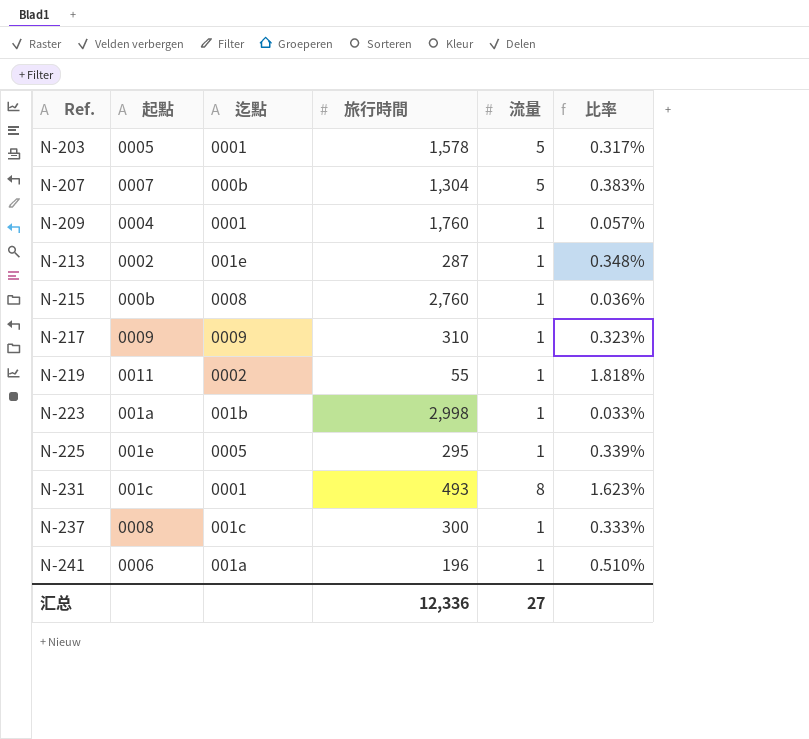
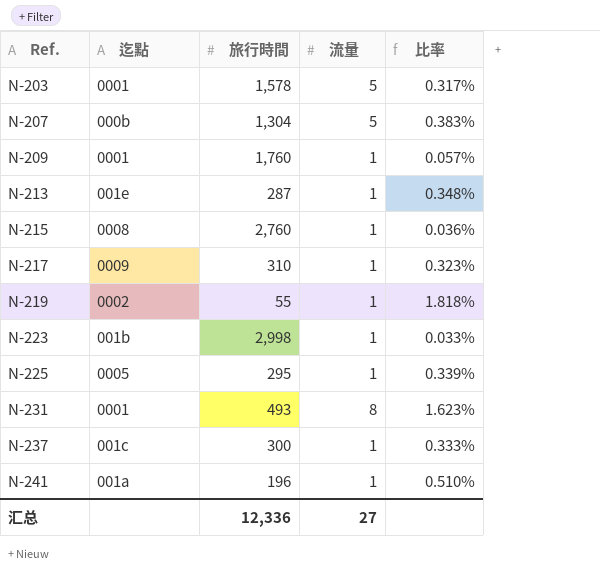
column 起點 | position: 2 -> none

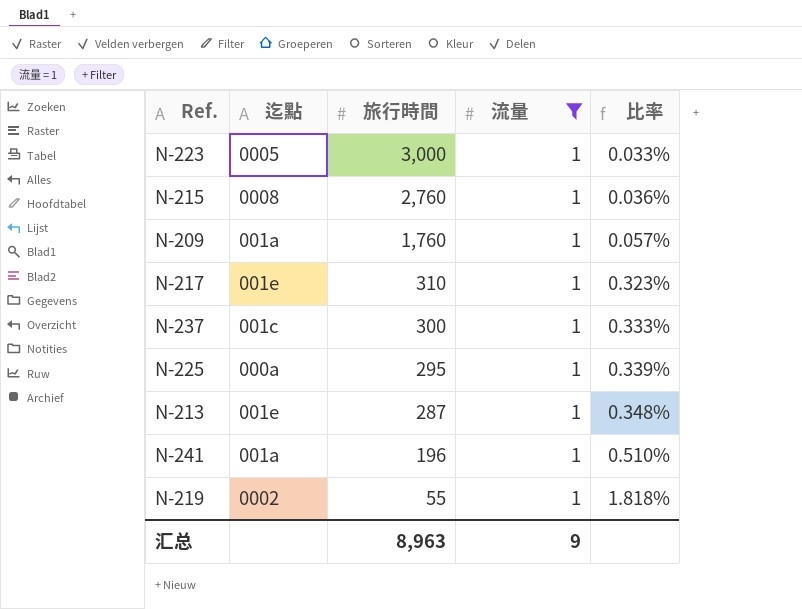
filter: none -> 流量 = 1
row order: Ref. ascending -> 旅行時間 descending
N-223 | 迄點: 001b -> 0005
N-223 | 旅行時間: 2,998 -> 3,000
N-209 | 迄點: 0001 -> 001a
N-217 | 迄點: 0009 -> 001e
N-225 | 迄點: 0005 -> 000a
汇总 | 旅行時間: 12,336 -> 8,963
汇总 | 流量: 27 -> 9

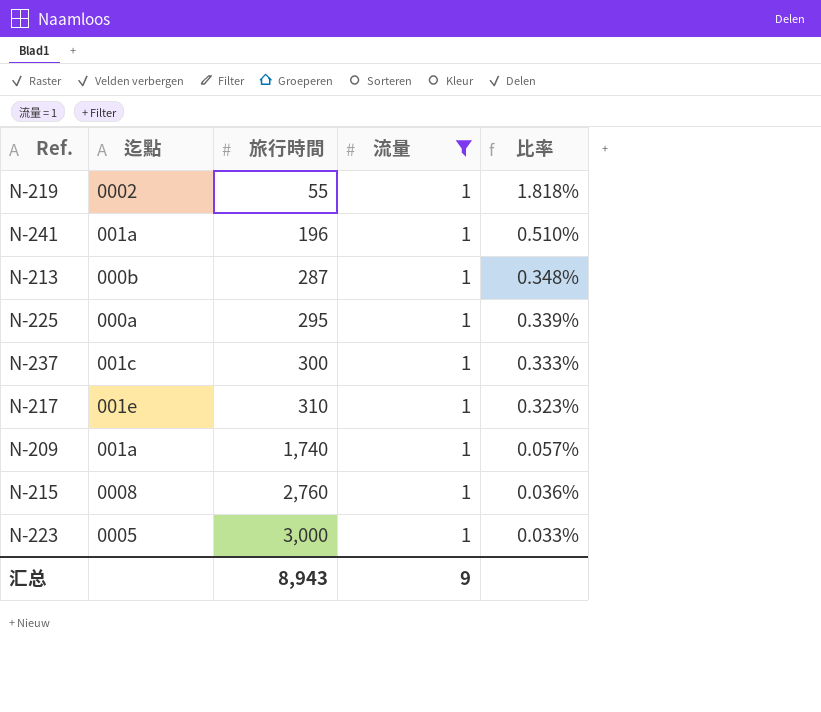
row order: 旅行時間 descending -> 旅行時間 ascending
N-213 | 迄點: 001e -> 000b
N-209 | 旅行時間: 1,760 -> 1,740
汇总 | 旅行時間: 8,963 -> 8,943

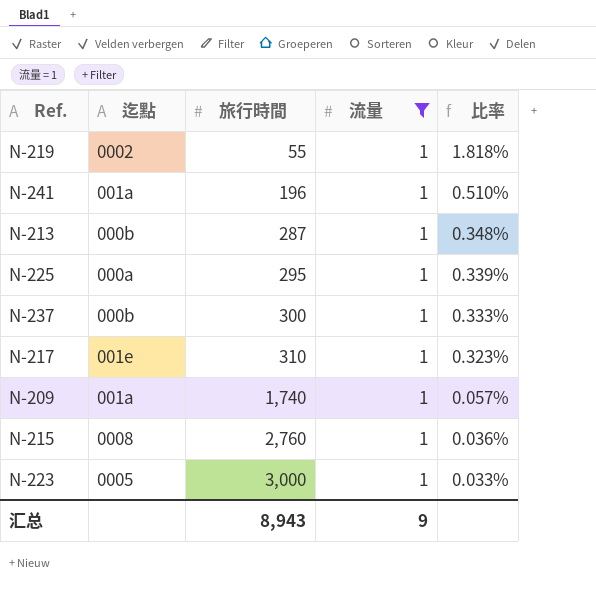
N-237 | 迄點: 001c -> 000b

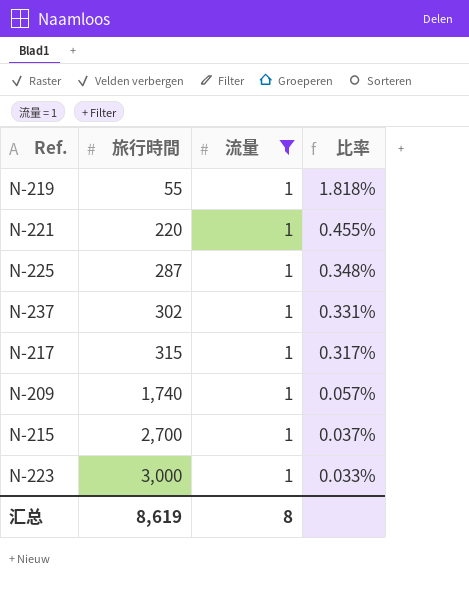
column 迄點 | position: 2 -> none
row N-241: 001a | 196 | 1 | 0.510% -> none
row N-213: 000b | 287 | 1 | 0.348% -> none
row N-221: none -> 220 | 1 | 0.455%
N-225 | 旅行時間: 295 -> 287
N-225 | 比率: 0.339% -> 0.348%
N-237 | 旅行時間: 300 -> 302
N-237 | 比率: 0.333% -> 0.331%
N-217 | 旅行時間: 310 -> 315
N-217 | 比率: 0.323% -> 0.317%
N-215 | 旅行時間: 2,760 -> 2,700
N-215 | 比率: 0.036% -> 0.037%
汇总 | 旅行時間: 8,943 -> 8,619
汇总 | 流量: 9 -> 8

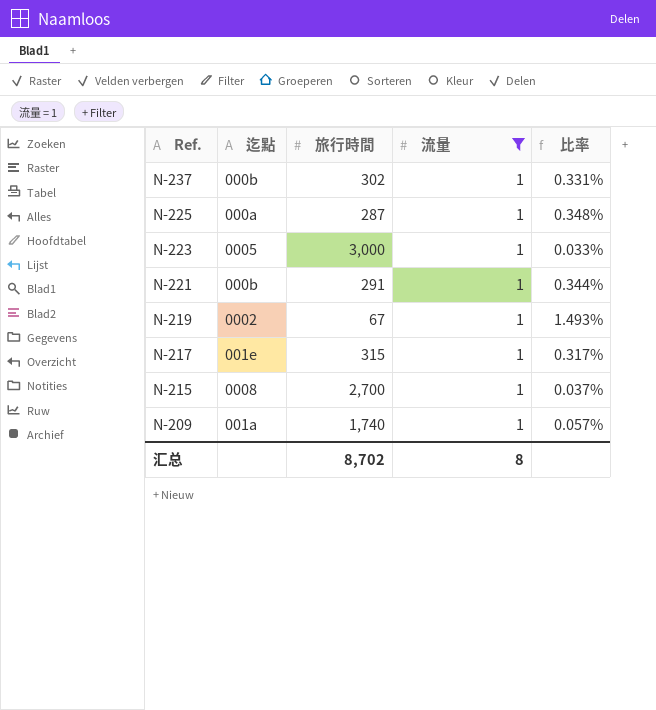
row order: 旅行時間 ascending -> Ref. descending
column 迄點 | position: none -> 2
N-221 | 旅行時間: 220 -> 291
N-221 | 比率: 0.455% -> 0.344%
N-219 | 旅行時間: 55 -> 67
N-219 | 比率: 1.818% -> 1.493%
汇总 | 旅行時間: 8,619 -> 8,702

